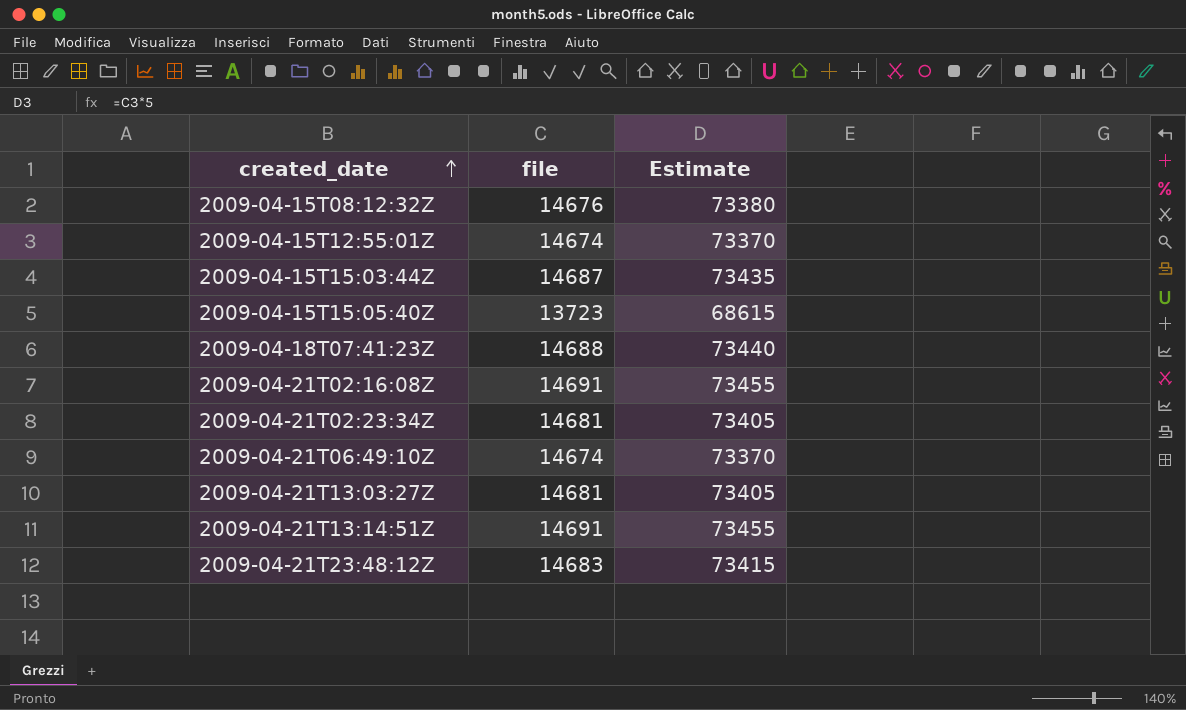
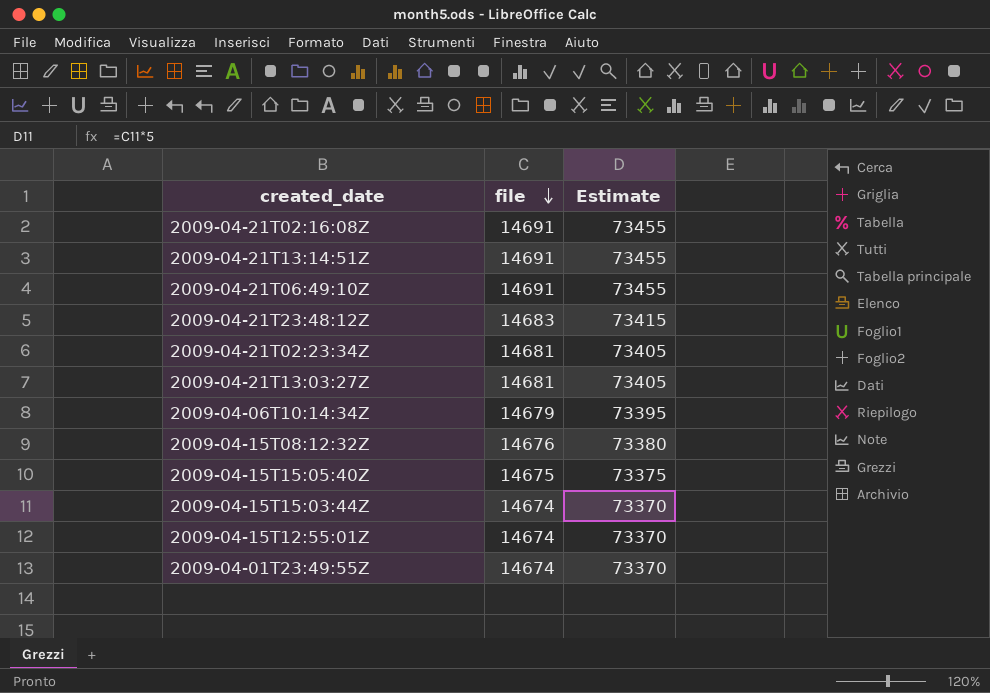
row order: created_date ascending -> file descending
row 2009-04-18T07:41:23Z: 14688 | 73440 -> none
2009-04-21T06:49:10Z | file: 14674 -> 14691
2009-04-21T06:49:10Z | Estimate: 73370 -> 73455
row 2009-04-06T10:14:34Z: none -> 14679 | 73395
2009-04-15T15:05:40Z | file: 13723 -> 14675
2009-04-15T15:05:40Z | Estimate: 68615 -> 73375
2009-04-15T15:03:44Z | file: 14687 -> 14674
2009-04-15T15:03:44Z | Estimate: 73435 -> 73370
row 2009-04-01T23:49:55Z: none -> 14674 | 73370

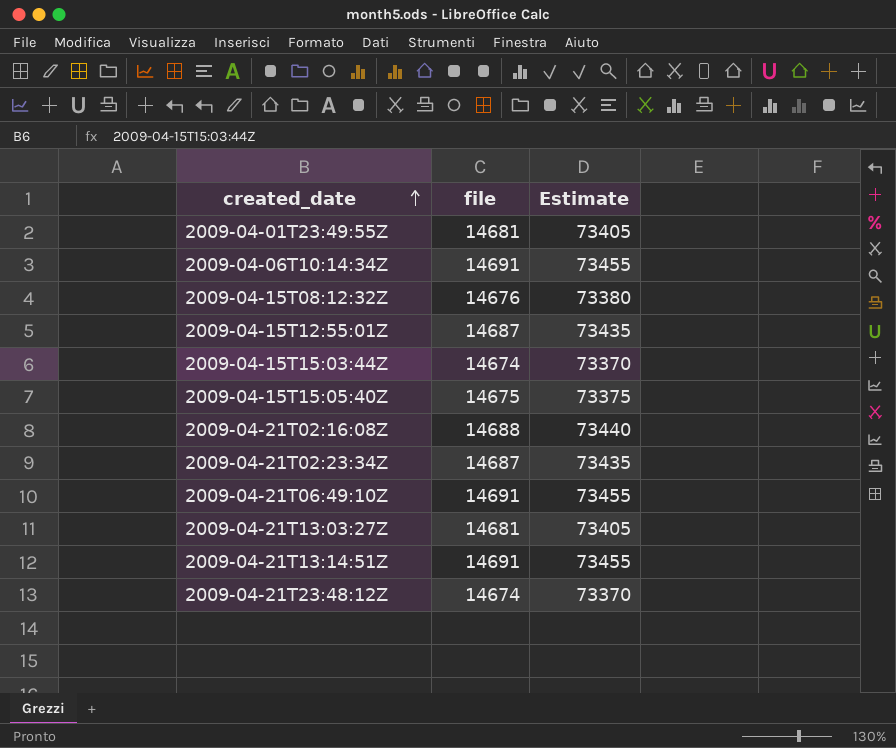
row order: file descending -> created_date ascending
2009-04-01T23:49:55Z | file: 14674 -> 14681
2009-04-01T23:49:55Z | Estimate: 73370 -> 73405
2009-04-06T10:14:34Z | file: 14679 -> 14691
2009-04-06T10:14:34Z | Estimate: 73395 -> 73455
2009-04-15T12:55:01Z | file: 14674 -> 14687
2009-04-15T12:55:01Z | Estimate: 73370 -> 73435
2009-04-21T02:16:08Z | file: 14691 -> 14688
2009-04-21T02:16:08Z | Estimate: 73455 -> 73440
2009-04-21T02:23:34Z | file: 14681 -> 14687
2009-04-21T02:23:34Z | Estimate: 73405 -> 73435
2009-04-21T23:48:12Z | file: 14683 -> 14674
2009-04-21T23:48:12Z | Estimate: 73415 -> 73370

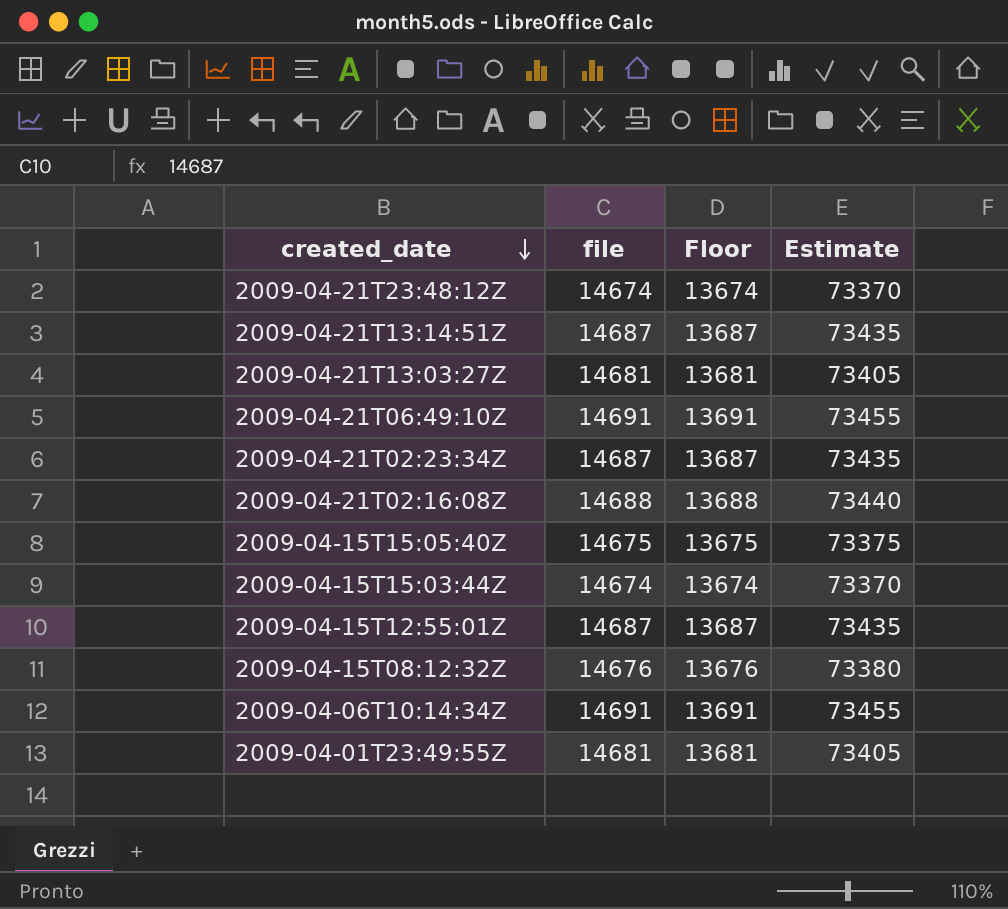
row order: created_date ascending -> created_date descending
column Floor | formula: none -> [file] - 1000
2009-04-21T13:14:51Z | file: 14691 -> 14687
2009-04-21T13:14:51Z | Estimate: 73455 -> 73435

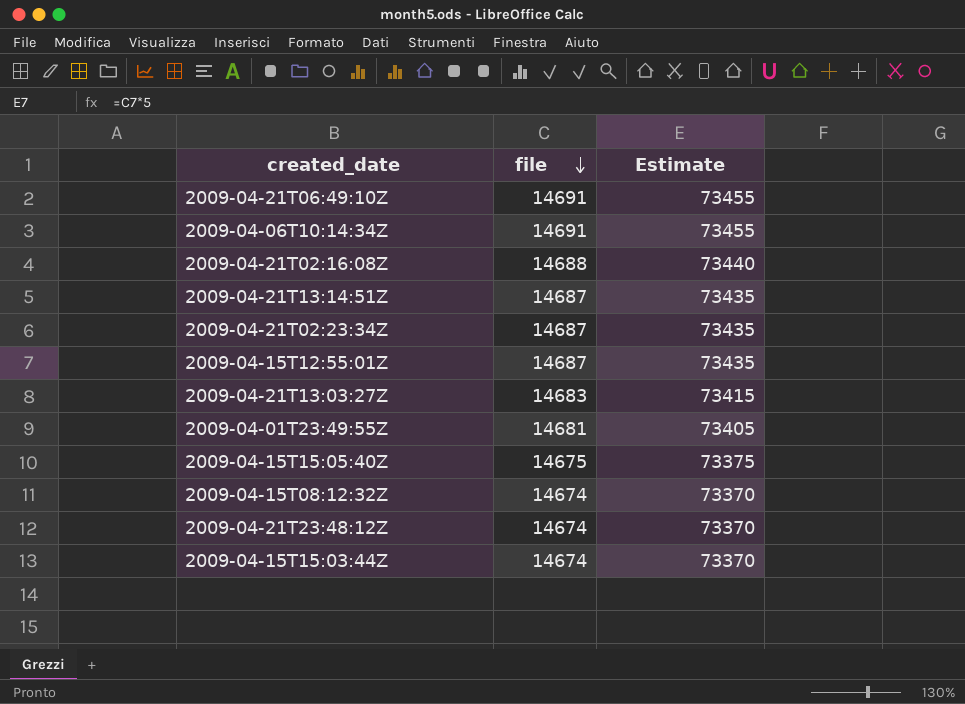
row order: created_date descending -> file descending
column Floor | formula: [file] - 1000 -> none
2009-04-21T13:03:27Z | file: 14681 -> 14683
2009-04-21T13:03:27Z | Estimate: 73405 -> 73415
2009-04-15T08:12:32Z | file: 14676 -> 14674
2009-04-15T08:12:32Z | Estimate: 73380 -> 73370

